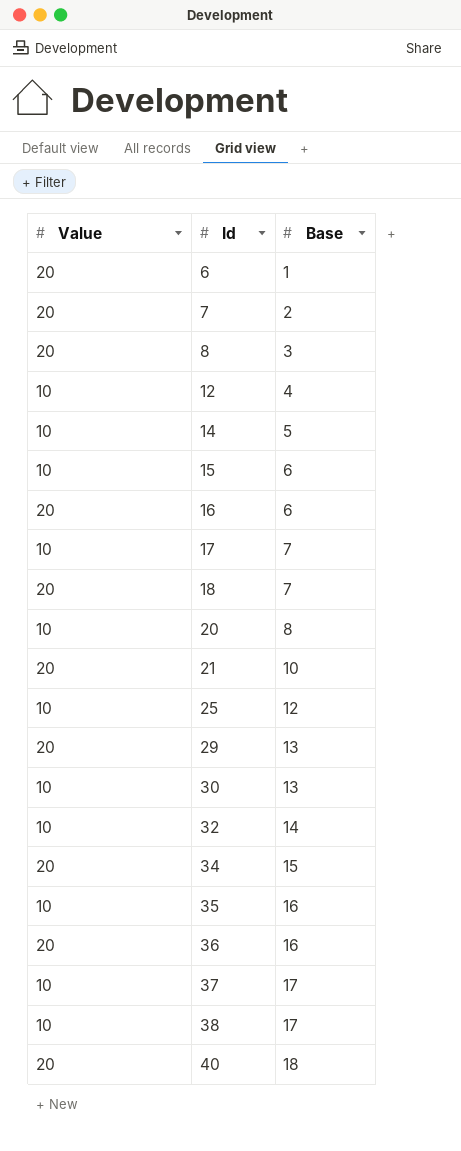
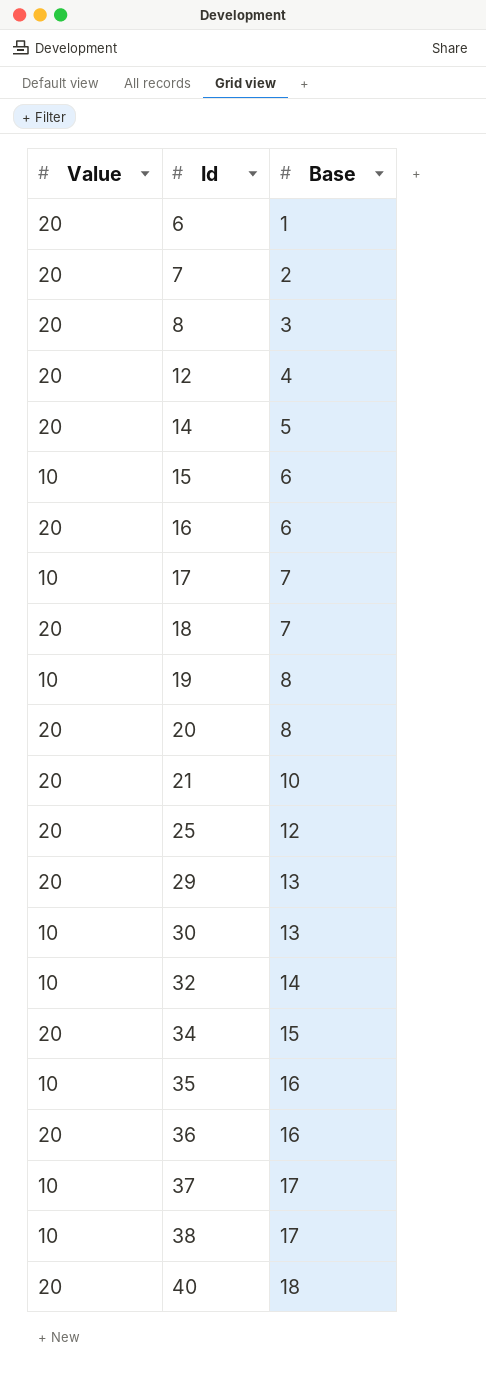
12 | Value: 10 -> 20
14 | Value: 10 -> 20
row 19: none -> 10 | 8
20 | Value: 10 -> 20
25 | Value: 10 -> 20

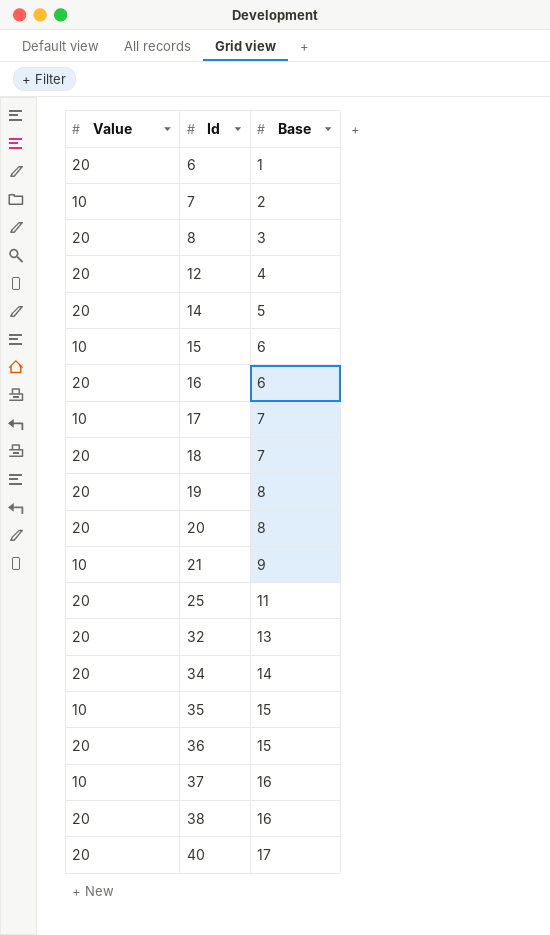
row 29: 20 | 13 -> none
row 30: 10 | 13 -> none
7 | Value: 20 -> 10
19 | Value: 10 -> 20
21 | Value: 20 -> 10
21 | Base: 10 -> 9
25 | Base: 12 -> 11
32 | Value: 10 -> 20
32 | Base: 14 -> 13
34 | Base: 15 -> 14
35 | Base: 16 -> 15
36 | Base: 16 -> 15
37 | Base: 17 -> 16
38 | Value: 10 -> 20
38 | Base: 17 -> 16
40 | Base: 18 -> 17

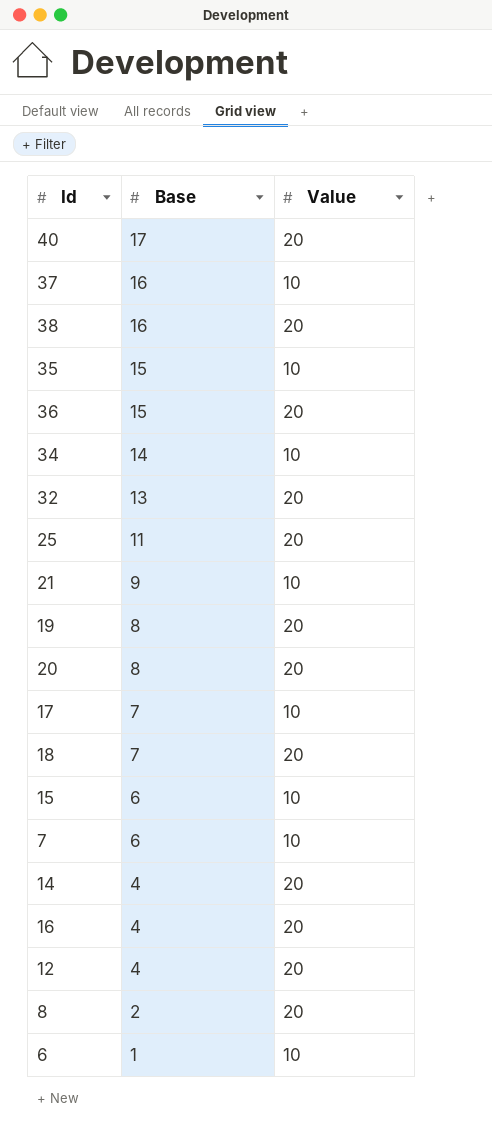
row order: Id ascending -> Base descending
column Value | position: 1 -> 3
34 | Value: 20 -> 10
7 | Base: 2 -> 6
14 | Base: 5 -> 4
16 | Base: 6 -> 4
8 | Base: 3 -> 2
6 | Value: 20 -> 10

